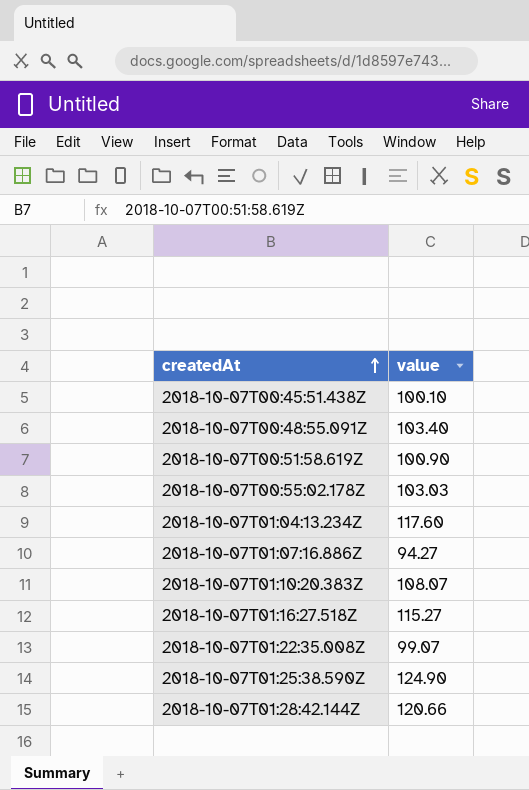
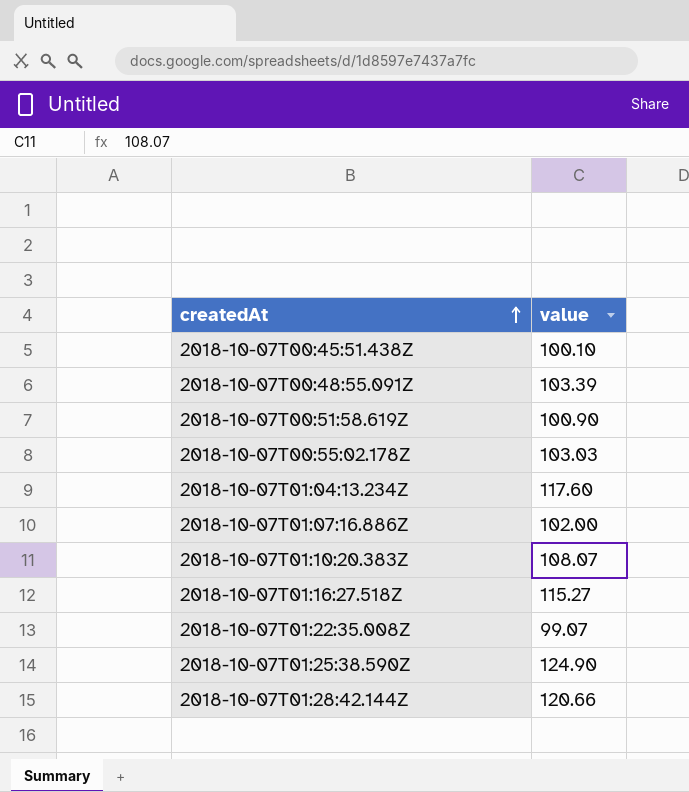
2018-10-07T00:48:55.091Z | value: 103.40 -> 103.39
2018-10-07T01:07:16.886Z | value: 94.27 -> 102.00

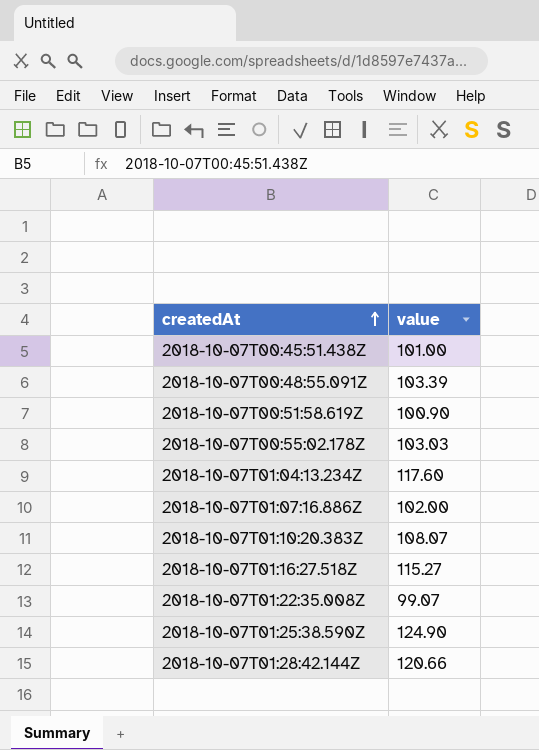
2018-10-07T00:45:51.438Z | value: 100.10 -> 101.00

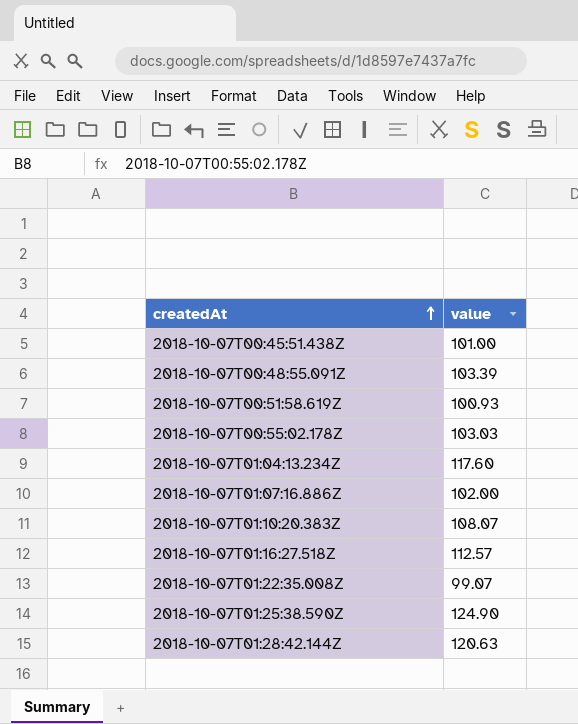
2018-10-07T00:51:58.619Z | value: 100.90 -> 100.93
2018-10-07T01:16:27.518Z | value: 115.27 -> 112.57
2018-10-07T01:28:42.144Z | value: 120.66 -> 120.63

